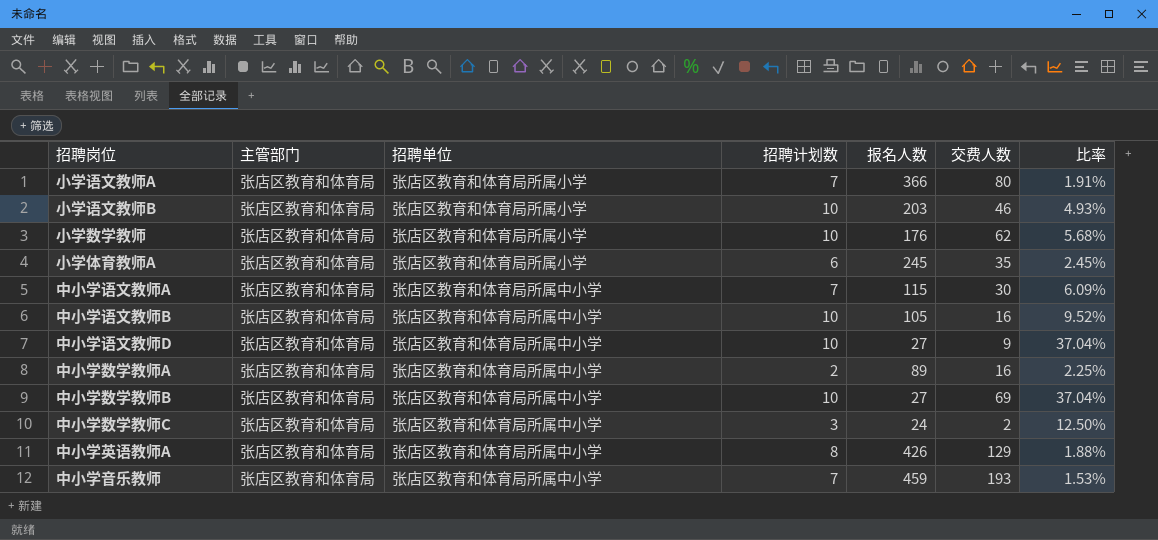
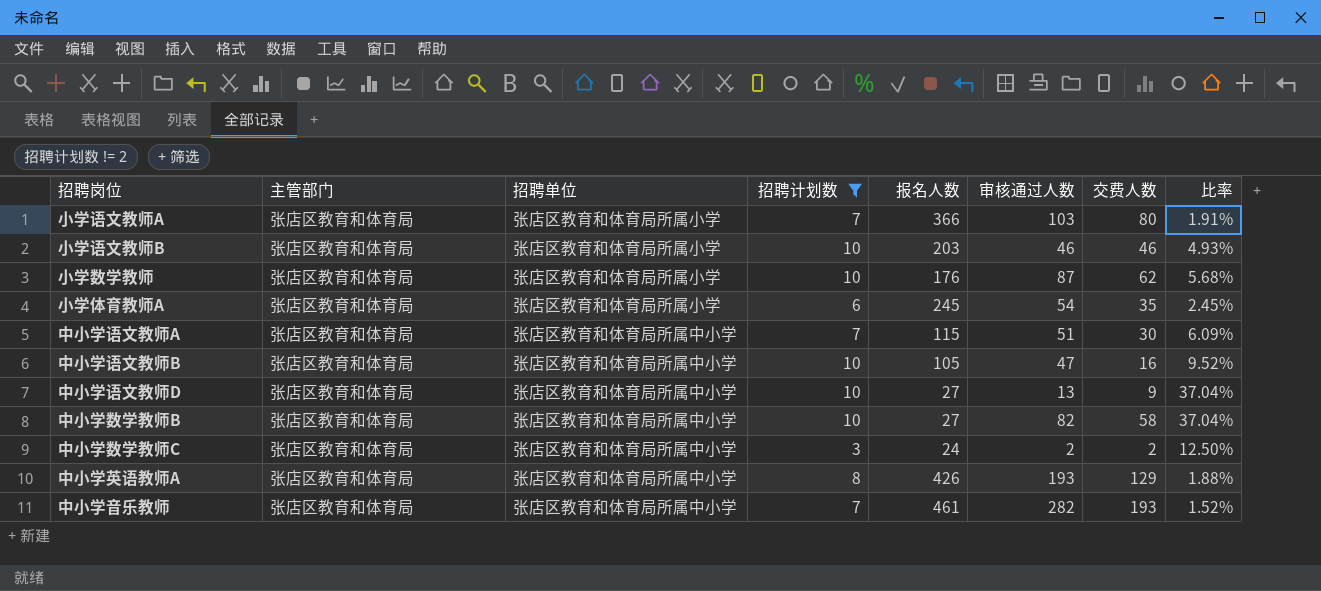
filter: none -> 招聘计划数 != 2
column 审核通过人数 | position: none -> 6
中小学数学教师B | 交费人数: 69 -> 58
中小学音乐教师 | 报名人数: 459 -> 461
中小学音乐教师 | 比率: 1.53% -> 1.52%

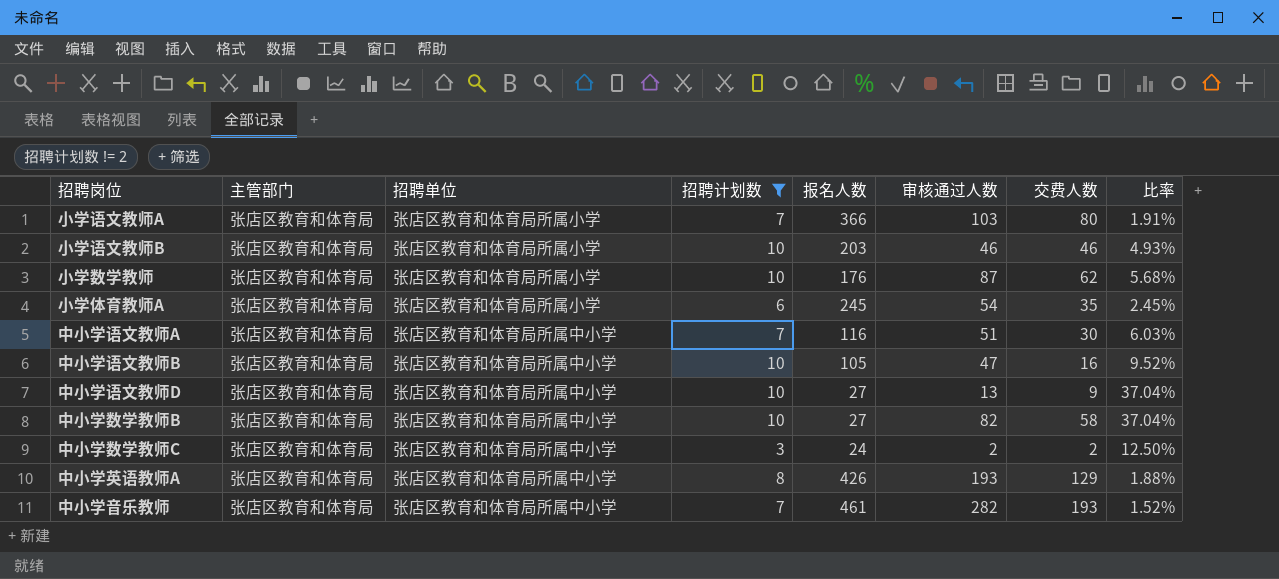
中小学语文教师A | 报名人数: 115 -> 116
中小学语文教师A | 比率: 6.09% -> 6.03%

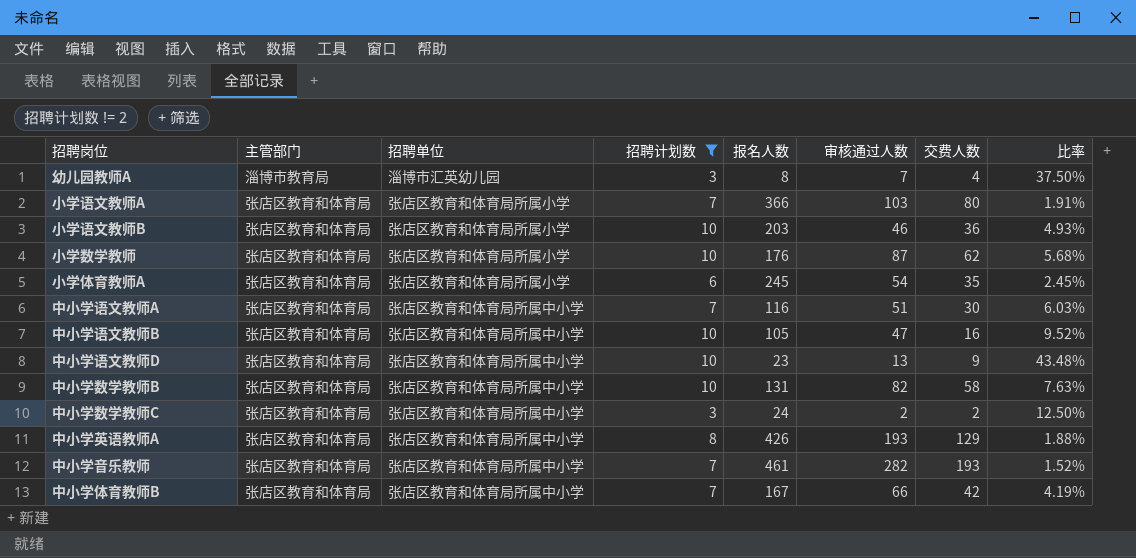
row 幼儿园教师A: none -> 淄博市教育局 | 淄博市汇英幼儿园 | 3 | 8 | 7 | 4 | 37.50%
小学语文教师B | 交费人数: 46 -> 36
中小学语文教师D | 报名人数: 27 -> 23
中小学语文教师D | 比率: 37.04% -> 43.48%
中小学数学教师B | 报名人数: 27 -> 131
中小学数学教师B | 比率: 37.04% -> 7.63%
row 中小学体育教师B: none -> 张店区教育和体育局 | 张店区教育和体育局所属中小学 | 7 | 167 | 66 | 42 | 4.19%

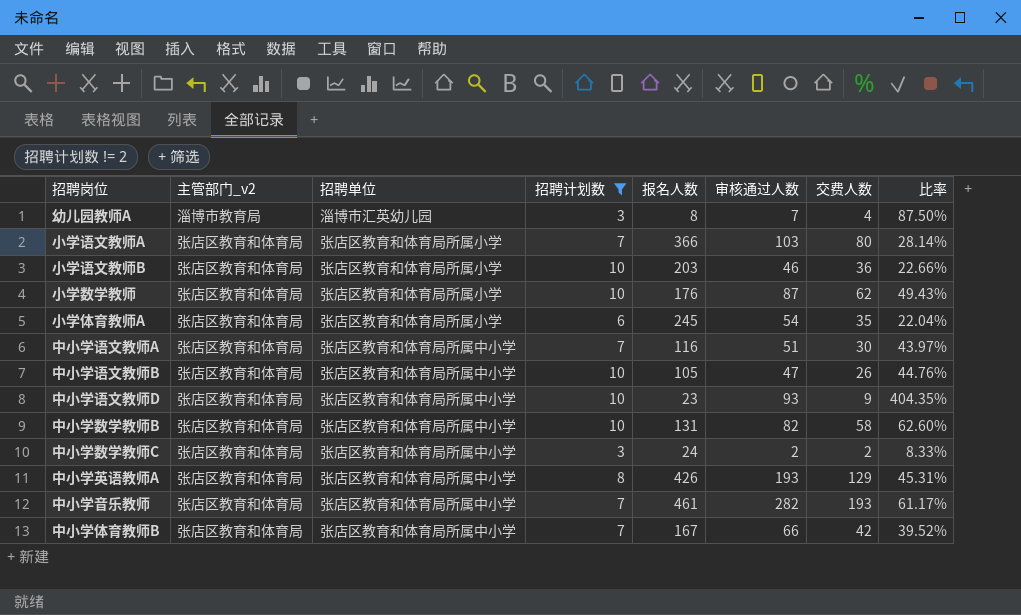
column name: 主管部门 -> 主管部门_v2
column 比率 | formula: [招聘计划数] / [报名人数] -> [审核通过人数] / [报名人数]
中小学语文教师B | 交费人数: 16 -> 26
中小学语文教师D | 审核通过人数: 13 -> 93

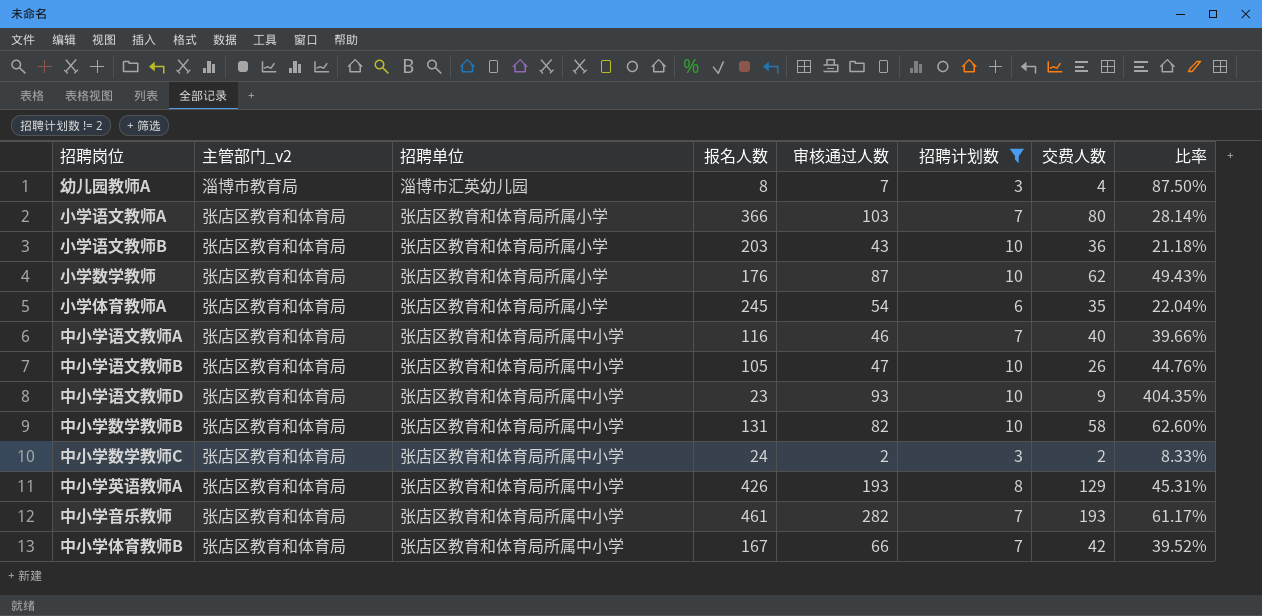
column 招聘计划数 | position: 4 -> 6
小学语文教师B | 审核通过人数: 46 -> 43
小学语文教师B | 比率: 22.66% -> 21.18%
中小学语文教师A | 审核通过人数: 51 -> 46
中小学语文教师A | 交费人数: 30 -> 40
中小学语文教师A | 比率: 43.97% -> 39.66%

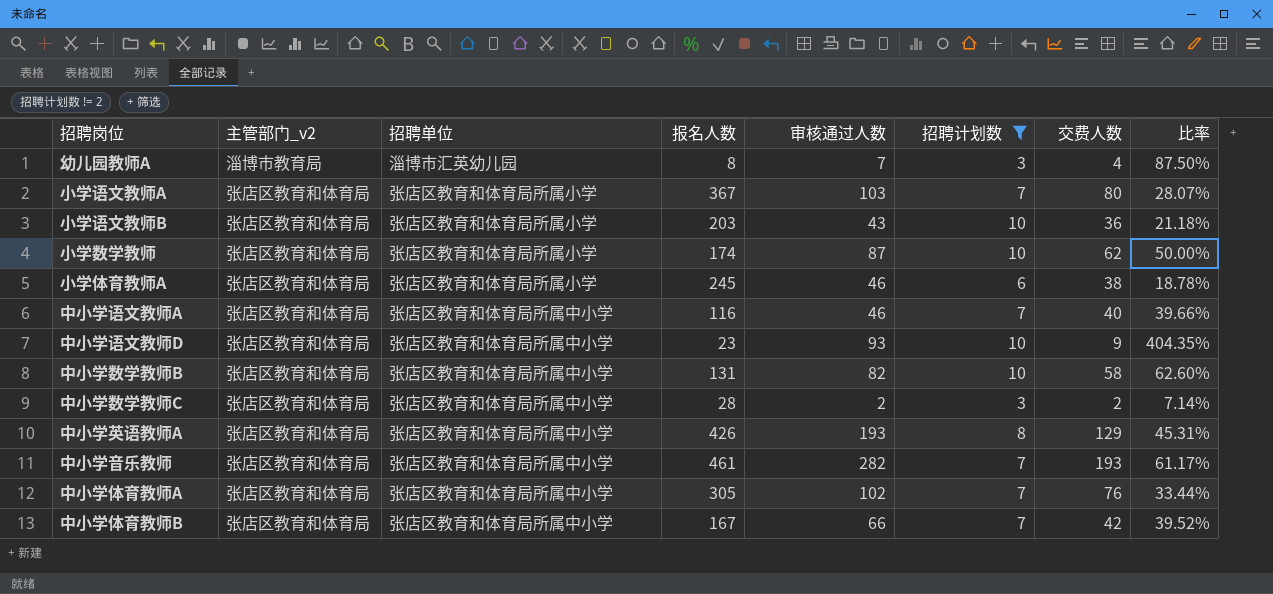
row 中小学语文教师B: 张店区教育和体育局 | 张店区教育和体育局所属中小学 | 105 | 47 | 10 | 26 | 44.76% -> none
小学语文教师A | 报名人数: 366 -> 367
小学语文教师A | 比率: 28.14% -> 28.07%
小学数学教师 | 报名人数: 176 -> 174
小学数学教师 | 比率: 49.43% -> 50.00%
小学体育教师A | 审核通过人数: 54 -> 46
小学体育教师A | 交费人数: 35 -> 38
小学体育教师A | 比率: 22.04% -> 18.78%
中小学数学教师C | 报名人数: 24 -> 28
中小学数学教师C | 比率: 8.33% -> 7.14%
row 中小学体育教师A: none -> 张店区教育和体育局 | 张店区教育和体育局所属中小学 | 305 | 102 | 7 | 76 | 33.44%

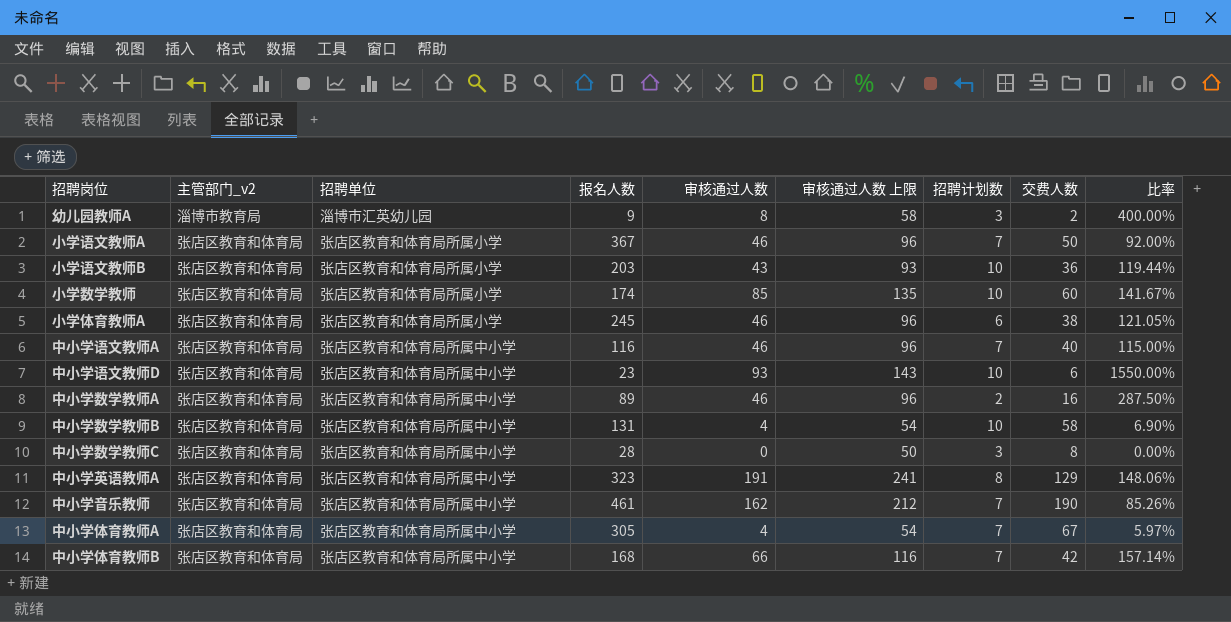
filter: 招聘计划数 != 2 -> none
column 审核通过人数 上限 | formula: none -> [审核通过人数] + 50
column 比率 | formula: [审核通过人数] / [报名人数] -> [审核通过人数] / [交费人数]
幼儿园教师A | 报名人数: 8 -> 9
幼儿园教师A | 审核通过人数: 7 -> 8
幼儿园教师A | 交费人数: 4 -> 2
小学语文教师A | 审核通过人数: 103 -> 46
小学语文教师A | 交费人数: 80 -> 50
小学数学教师 | 审核通过人数: 87 -> 85
小学数学教师 | 交费人数: 62 -> 60
中小学语文教师D | 交费人数: 9 -> 6
中小学数学教师B | 审核通过人数: 82 -> 4
中小学数学教师C | 审核通过人数: 2 -> 0
中小学数学教师C | 交费人数: 2 -> 8
中小学英语教师A | 报名人数: 426 -> 323
中小学英语教师A | 审核通过人数: 193 -> 191
中小学音乐教师 | 审核通过人数: 282 -> 162
中小学音乐教师 | 交费人数: 193 -> 190
中小学体育教师A | 审核通过人数: 102 -> 4
中小学体育教师A | 交费人数: 76 -> 67
中小学体育教师B | 报名人数: 167 -> 168

